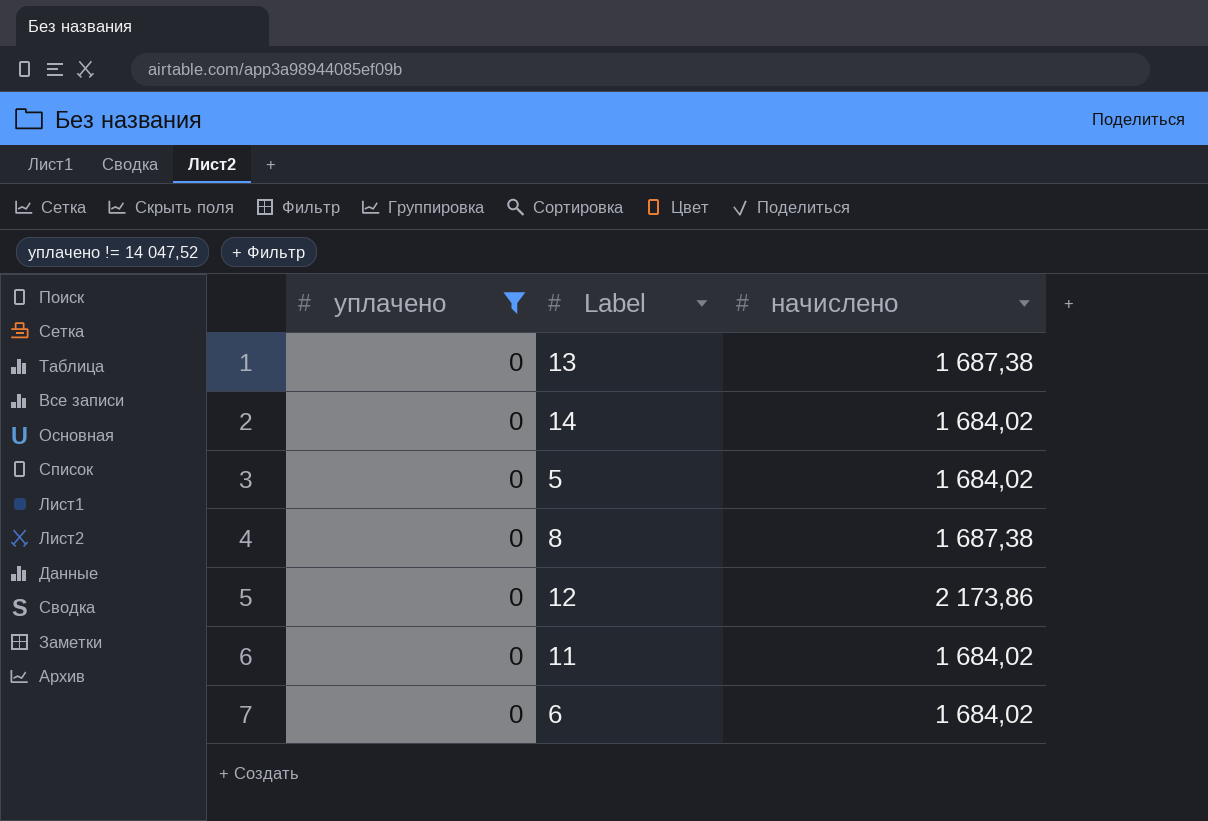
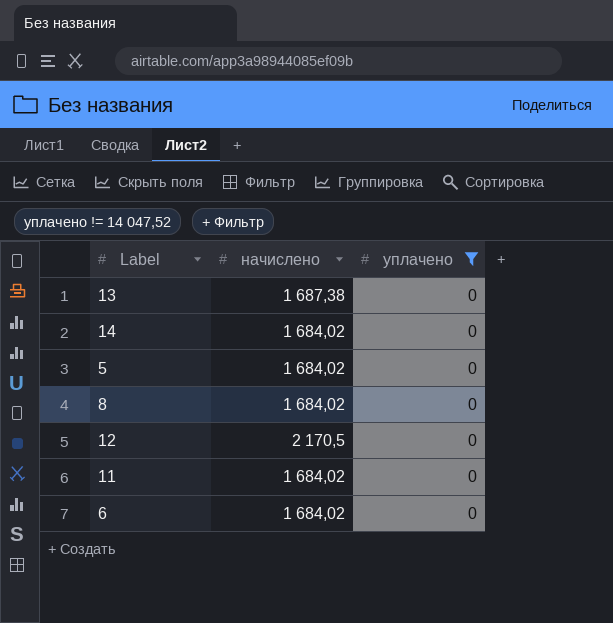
column уплачено | position: 1 -> 3
8 | начислено: 1 687,38 -> 1 684,02
12 | начислено: 2 173,86 -> 2 170,5

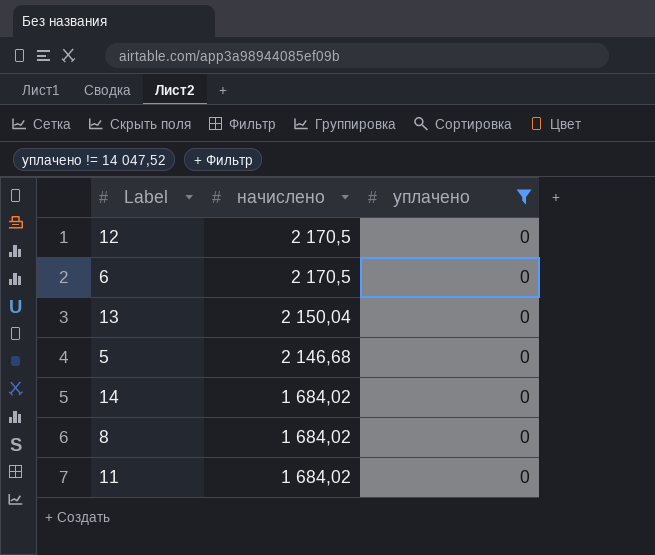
row order: none -> начислено descending
6 | начислено: 1 684,02 -> 2 170,5
13 | начислено: 1 687,38 -> 2 150,04
5 | начислено: 1 684,02 -> 2 146,68

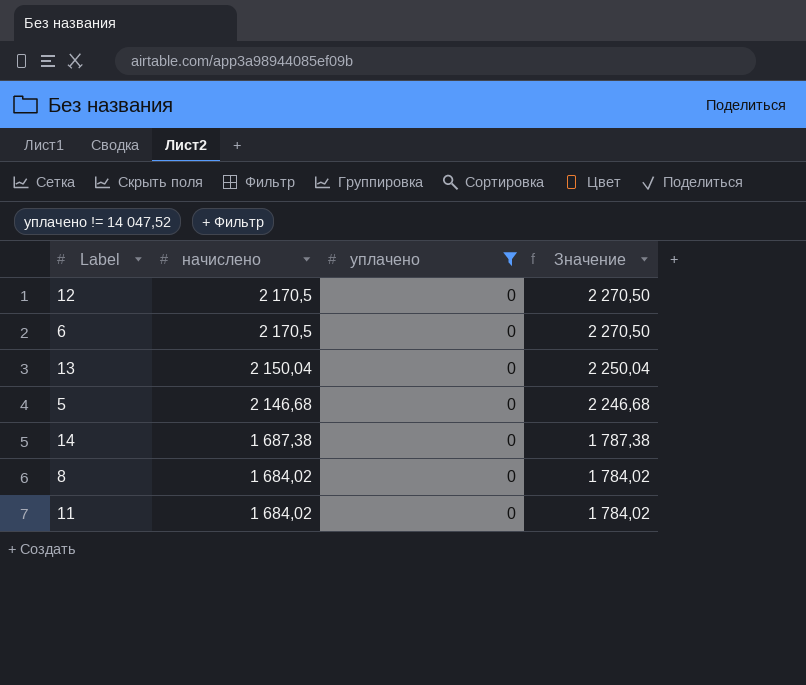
column Значение | formula: none -> [начислено] + 100
14 | начислено: 1 684,02 -> 1 687,38

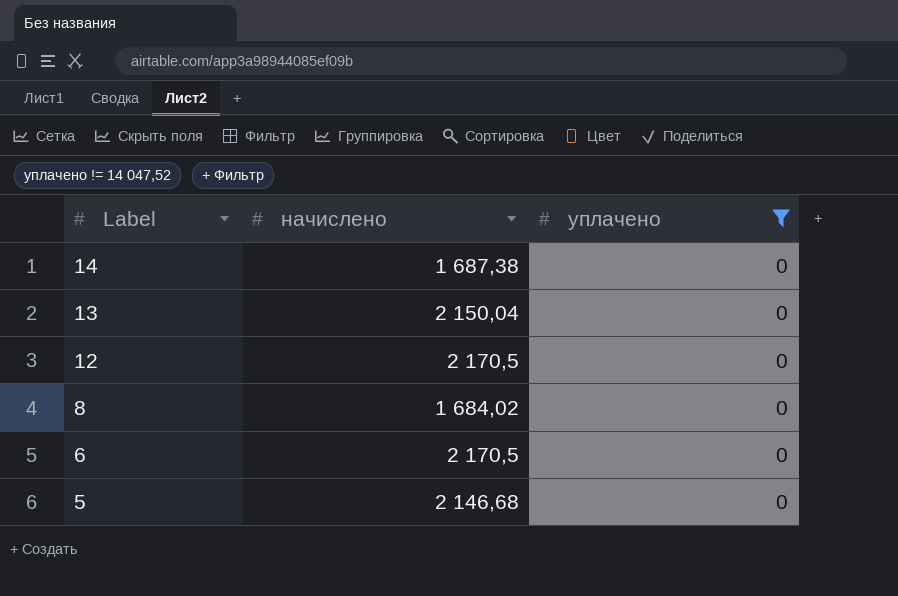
row order: начислено descending -> Label descending
column Значение | formula: [начислено] + 100 -> none
row 11: 1 684,02 | 0 | 1 784,02 -> none

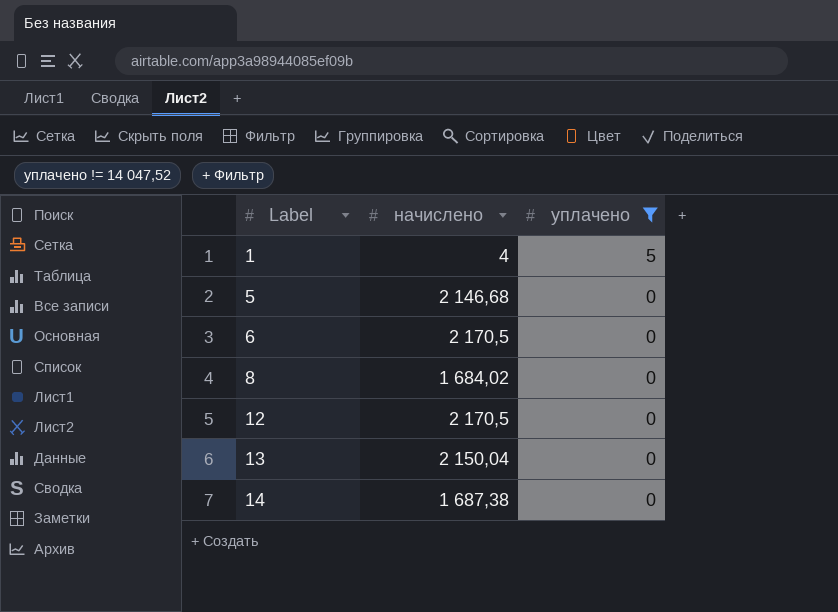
row order: Label descending -> Label ascending
row 1: none -> 4 | 5

